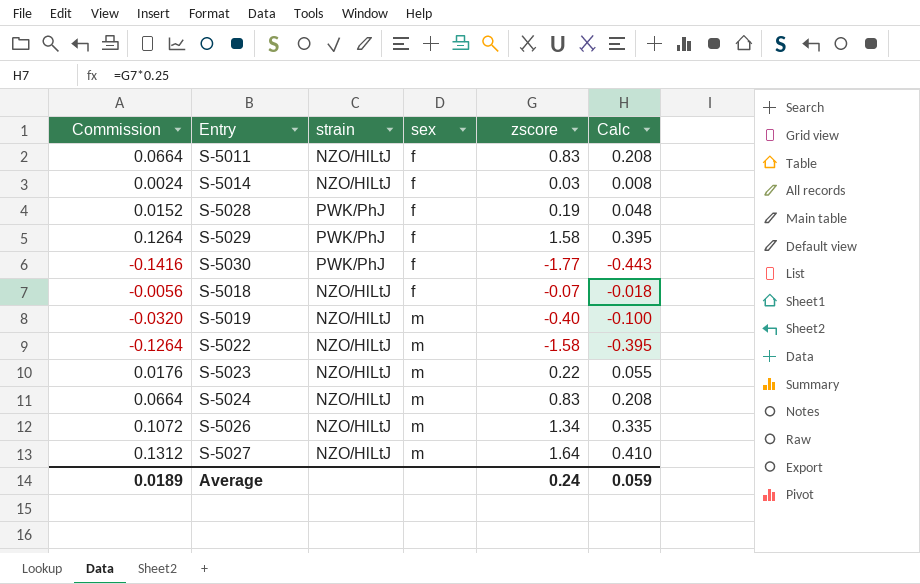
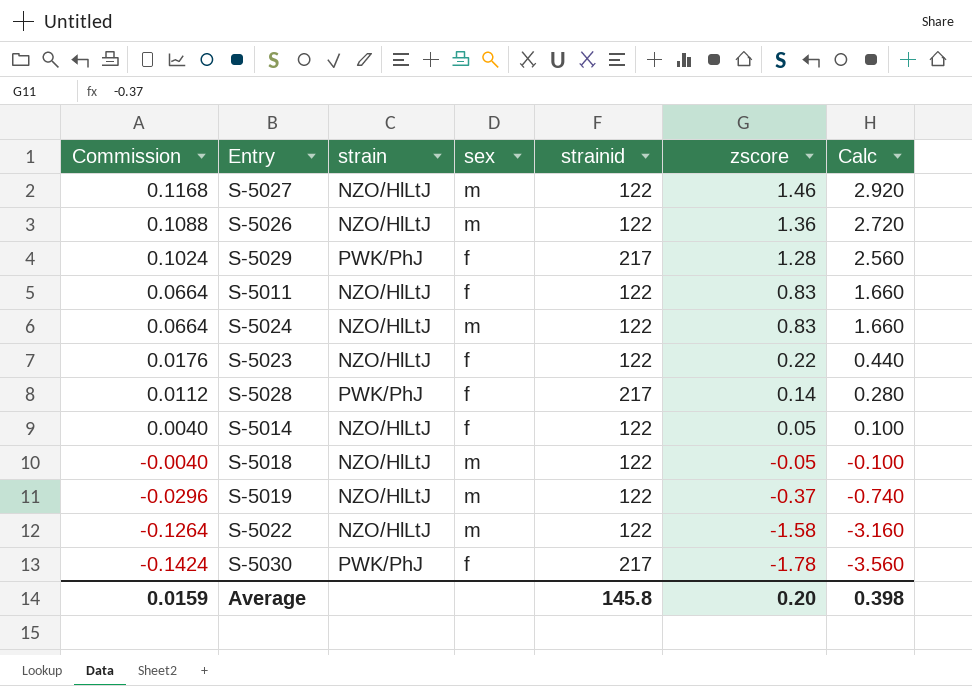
row order: sex ascending -> Commission descending
column strainid | position: none -> 5
column Calc | formula: [zscore] * 0.25 -> [zscore] * 2
S-5027 | Commission: 0.1312 -> 0.1168
S-5027 | zscore: 1.64 -> 1.46
S-5026 | Commission: 0.1072 -> 0.1088
S-5026 | zscore: 1.34 -> 1.36
S-5029 | Commission: 0.1264 -> 0.1024
S-5029 | zscore: 1.58 -> 1.28
S-5023 | sex: m -> f
S-5028 | Commission: 0.0152 -> 0.0112
S-5028 | zscore: 0.19 -> 0.14
S-5014 | Commission: 0.0024 -> 0.0040
S-5014 | zscore: 0.03 -> 0.05
S-5018 | Commission: -0.0056 -> -0.0040
S-5018 | sex: f -> m
S-5018 | zscore: -0.07 -> -0.05
S-5019 | Commission: -0.0320 -> -0.0296
S-5019 | zscore: -0.40 -> -0.37
S-5030 | Commission: -0.1416 -> -0.1424
S-5030 | zscore: -1.77 -> -1.78
Average | Commission: 0.0189 -> 0.0159
Average | zscore: 0.24 -> 0.20
Average | Calc: 0.059 -> 0.398

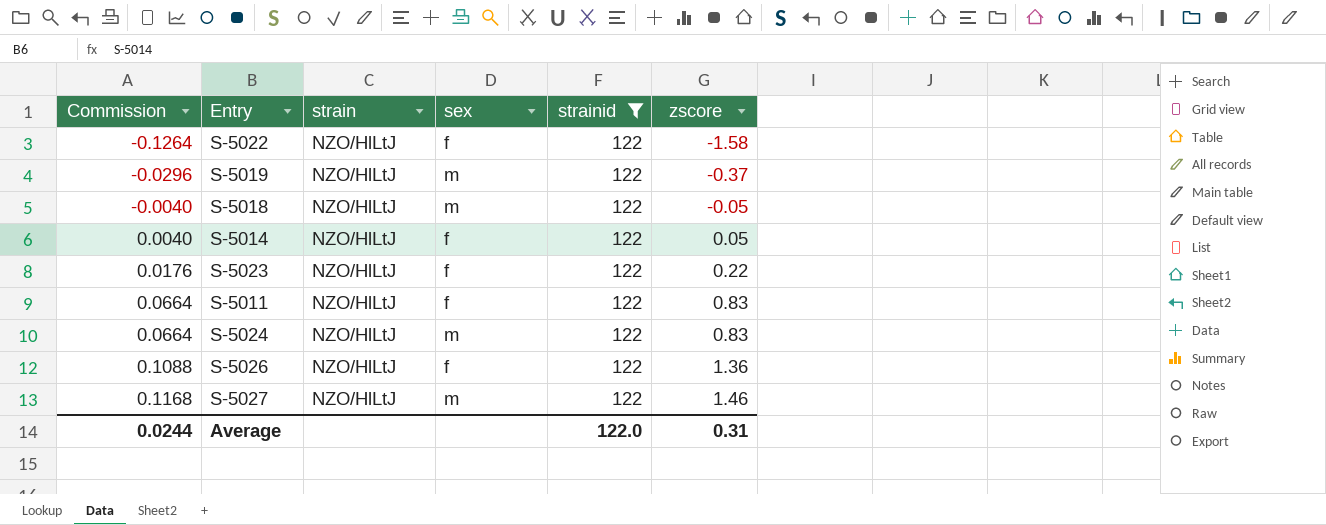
filter: none -> strainid = 122
row order: Commission descending -> Commission ascending
column Calc | formula: [zscore] * 2 -> none
S-5022 | sex: m -> f
S-5026 | sex: m -> f
Average | Commission: 0.0159 -> 0.0244
Average | strainid: 145.8 -> 122.0
Average | zscore: 0.20 -> 0.31

